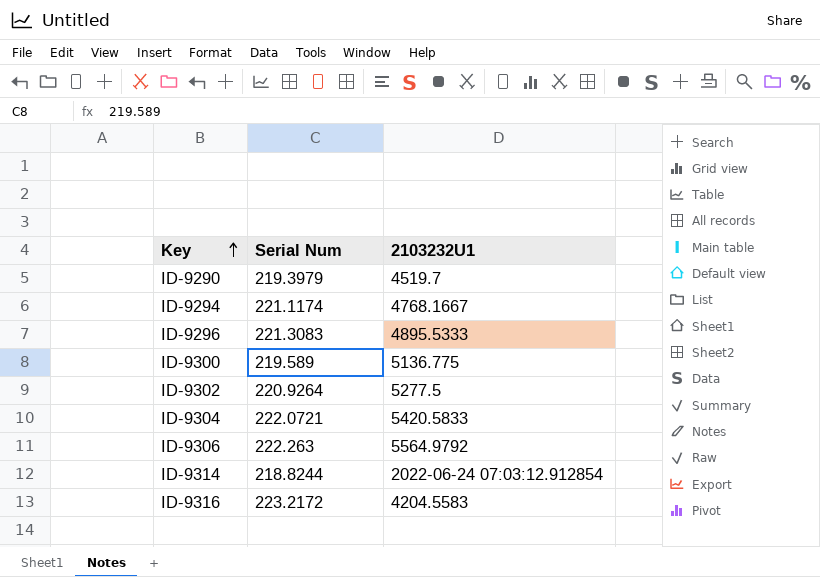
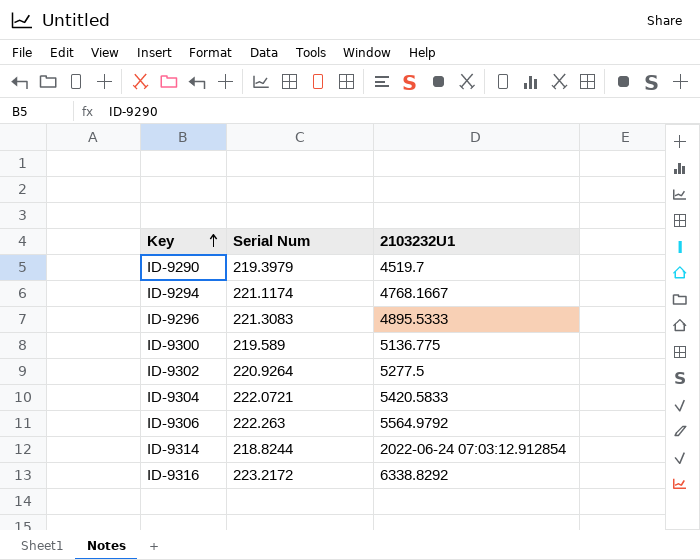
ID-9316 | 2103232U1: 4204.5583 -> 6338.8292

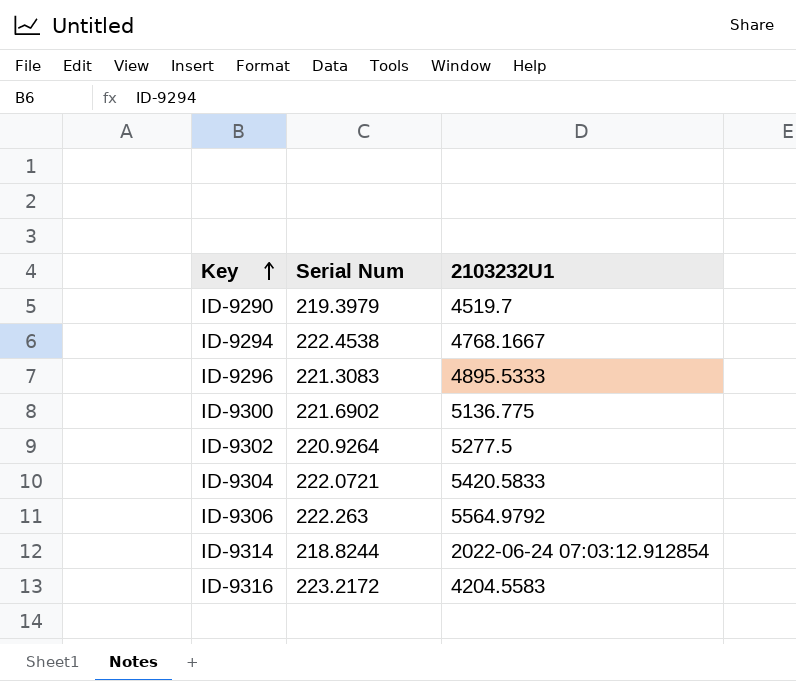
ID-9294 | Serial Num: 221.1174 -> 222.4538
ID-9300 | Serial Num: 219.589 -> 221.6902
ID-9316 | 2103232U1: 6338.8292 -> 4204.5583

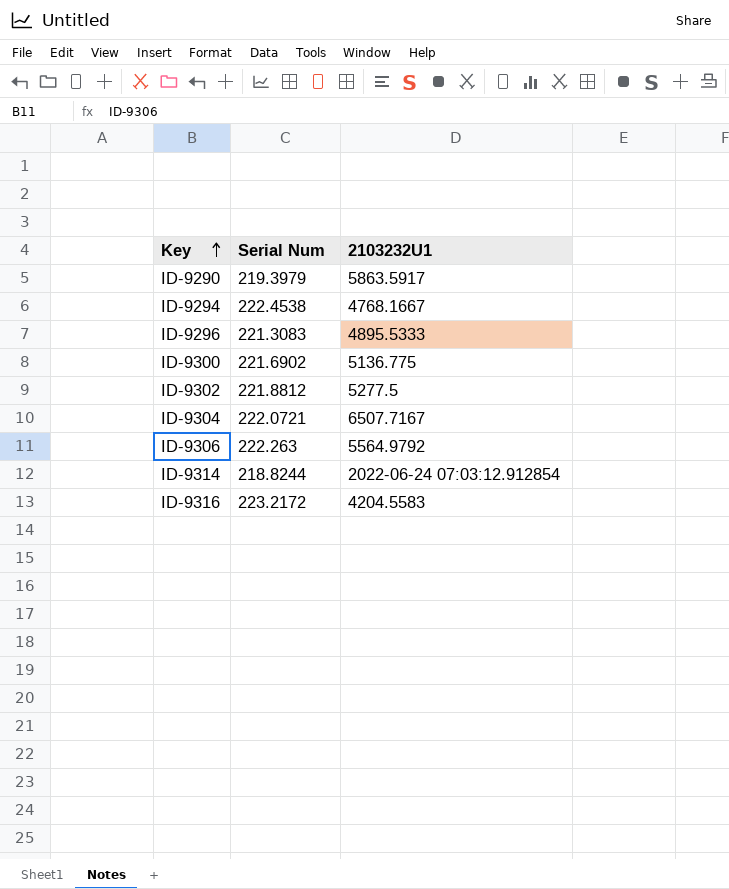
ID-9290 | 2103232U1: 4519.7 -> 5863.5917
ID-9302 | Serial Num: 220.9264 -> 221.8812
ID-9304 | 2103232U1: 5420.5833 -> 6507.7167

